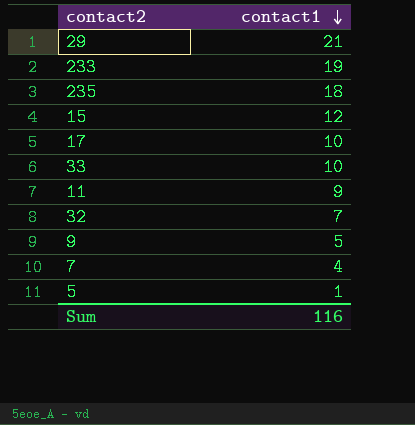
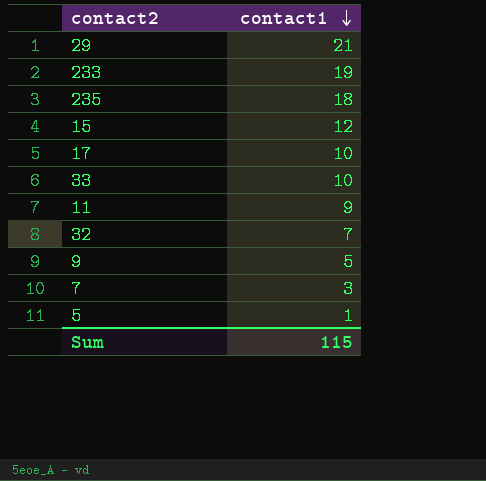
7 | contact1: 4 -> 3
Sum | contact1: 116 -> 115

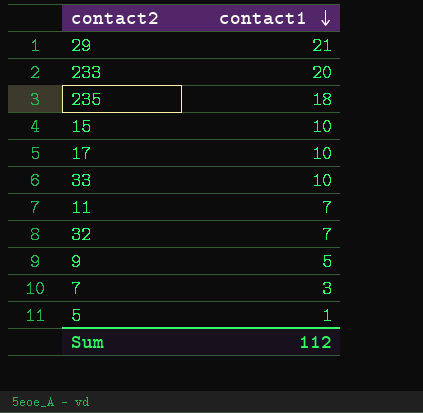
233 | contact1: 19 -> 20
15 | contact1: 12 -> 10
11 | contact1: 9 -> 7
Sum | contact1: 115 -> 112

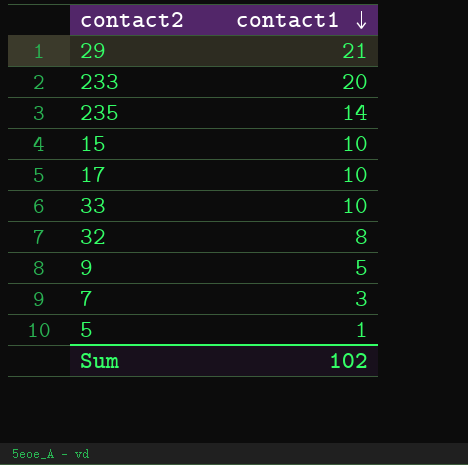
row 11: 7 -> none
235 | contact1: 18 -> 14
32 | contact1: 7 -> 8
Sum | contact1: 112 -> 102

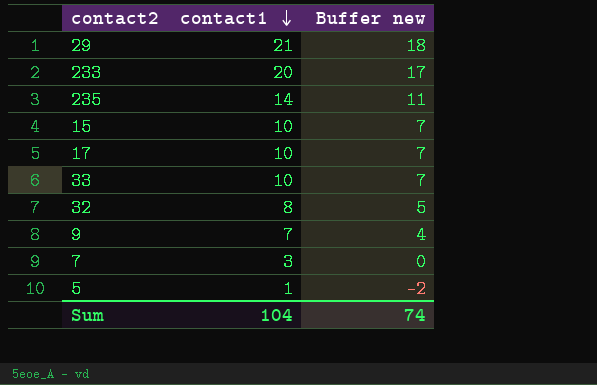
column Buffer new | formula: none -> [contact1] - 3
9 | contact1: 5 -> 7
Sum | contact1: 102 -> 104

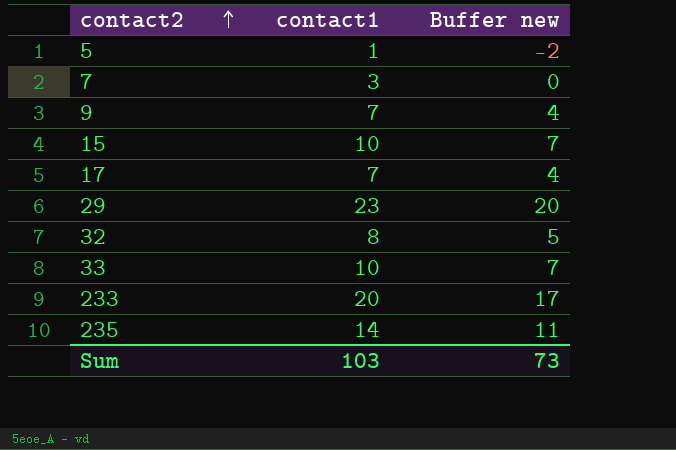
row order: contact1 descending -> contact2 ascending
17 | contact1: 10 -> 7
17 | Buffer new: 7 -> 4
29 | contact1: 21 -> 23
29 | Buffer new: 18 -> 20
Sum | contact1: 104 -> 103
Sum | Buffer new: 74 -> 73

